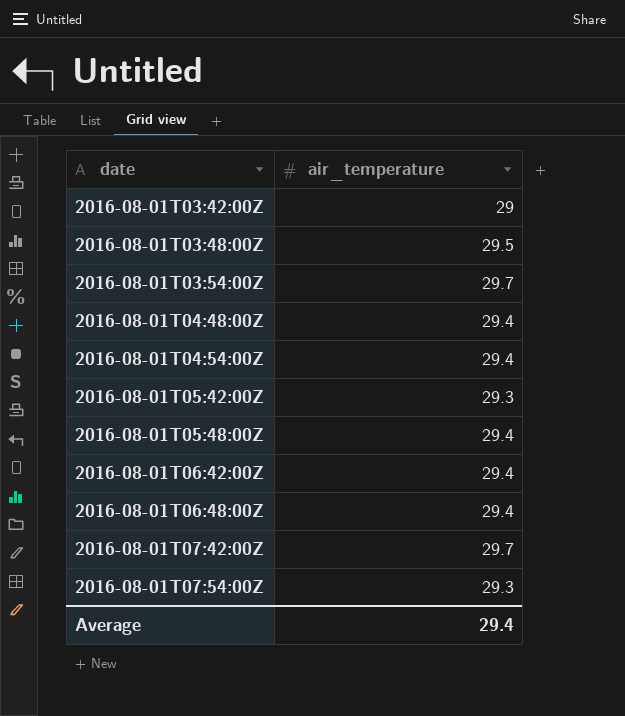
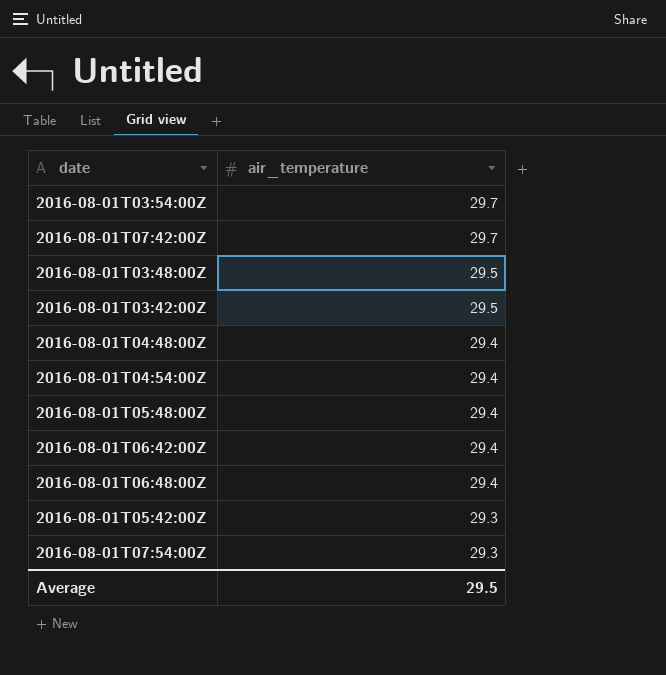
row order: date ascending -> air_temperature descending
2016-08-01T03:42:00Z | air_temperature: 29 -> 29.5
Average | air_temperature: 29.4 -> 29.5

